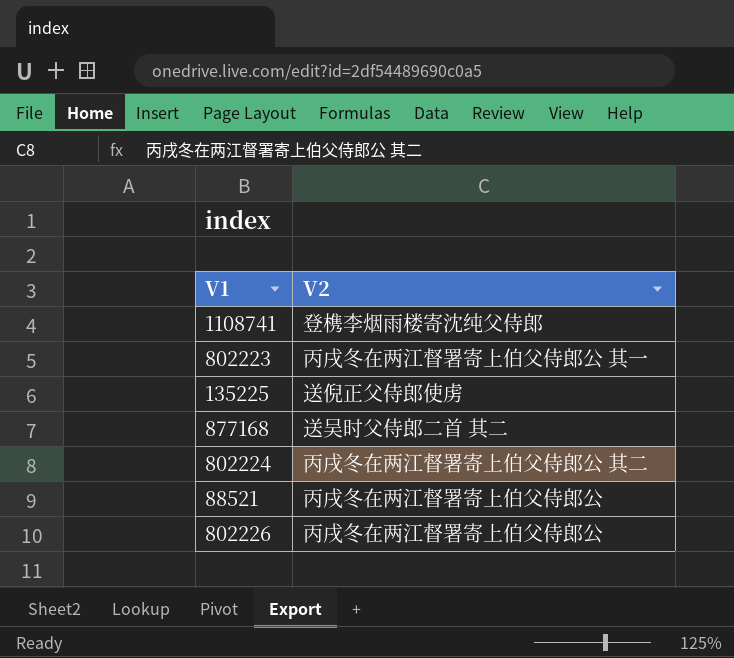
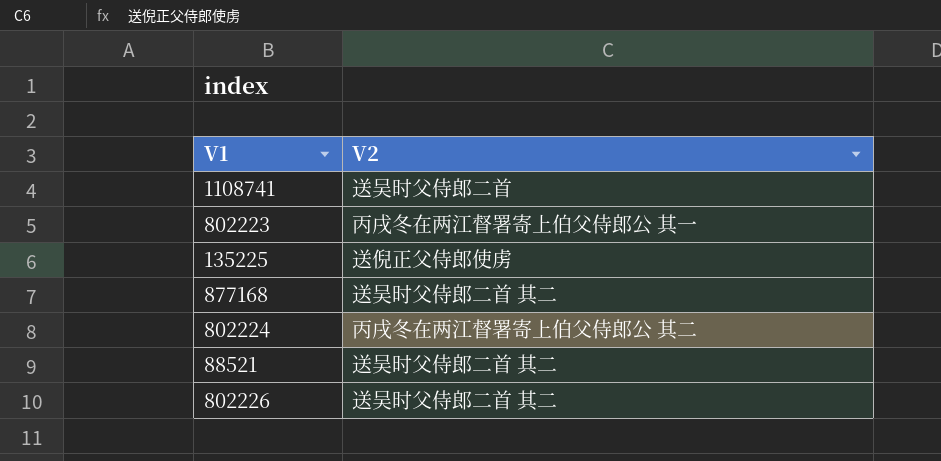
1108741 | V2: 登槜李烟雨楼寄沈纯父侍郎 -> 送吴时父侍郎二首
88521 | V2: 丙戌冬在两江督署寄上伯父侍郎公 -> 送吴时父侍郎二首 其二
802226 | V2: 丙戌冬在两江督署寄上伯父侍郎公 -> 送吴时父侍郎二首 其二

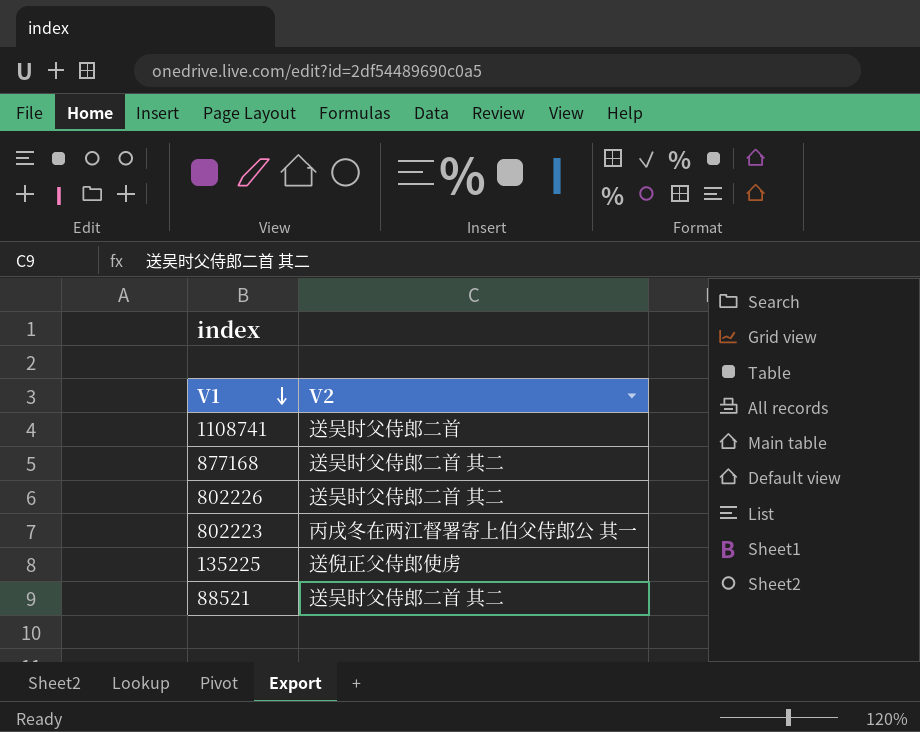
row order: none -> V1 descending
row 802224: 丙戌冬在两江督署寄上伯父侍郎公 其二 -> none

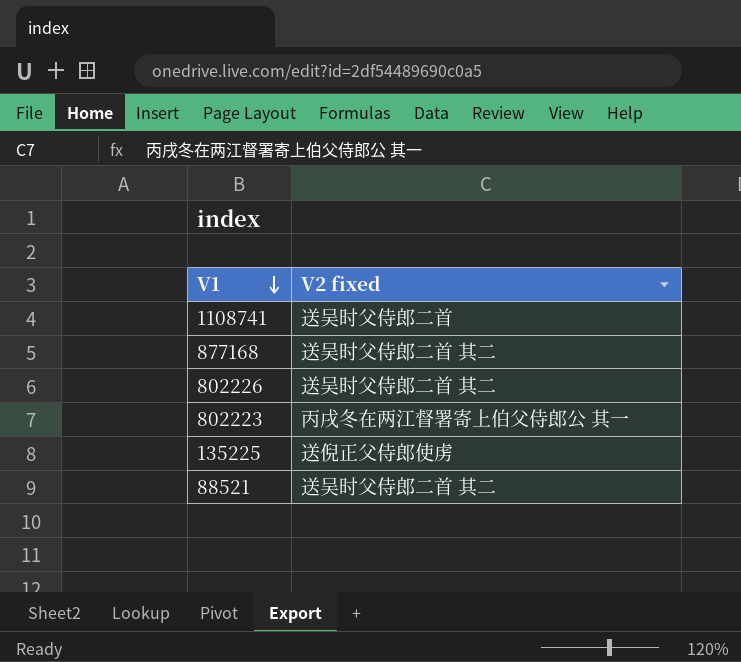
column name: V2 -> V2 fixed

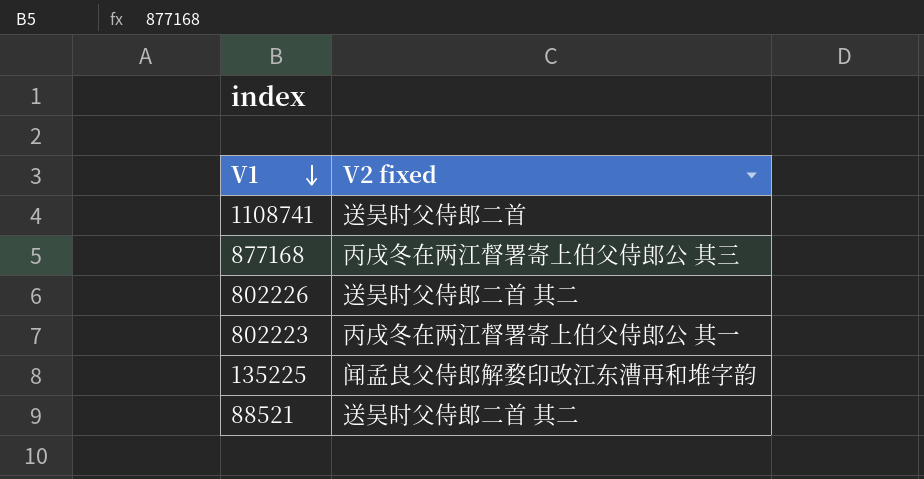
877168 | V2 fixed: 送吴时父侍郎二首 其二 -> 丙戌冬在两江督署寄上伯父侍郎公 其三
135225 | V2 fixed: 送倪正父侍郎使虏 -> 闻孟良父侍郎解婺印改江东漕再和堆字韵

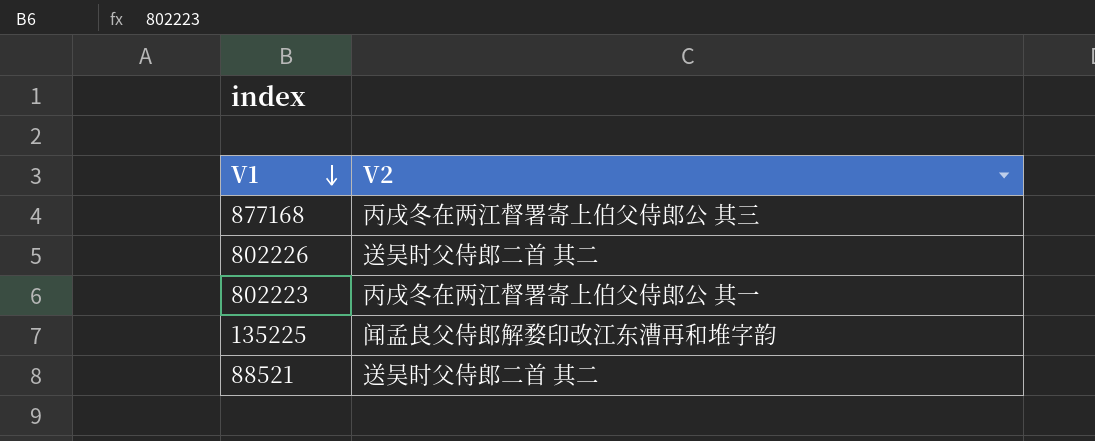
column name: V2 fixed -> V2
row 1108741: 送吴时父侍郎二首 -> none

